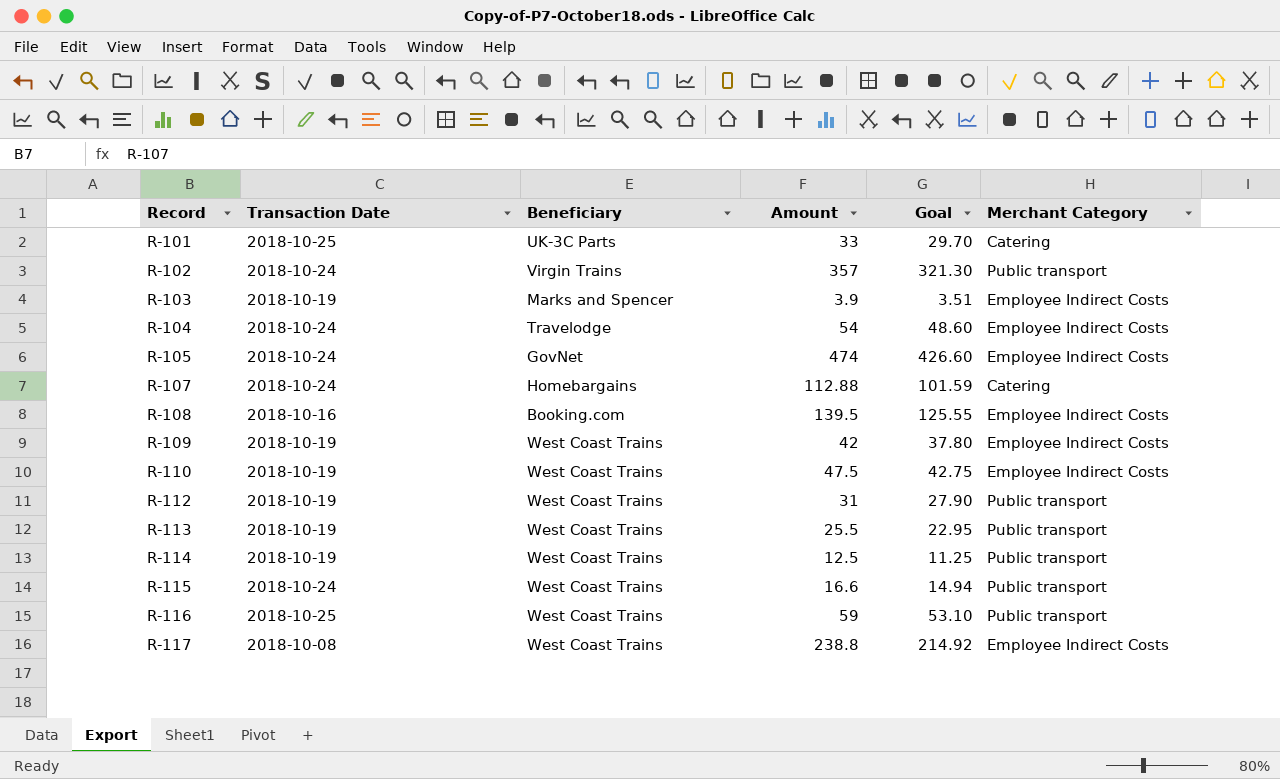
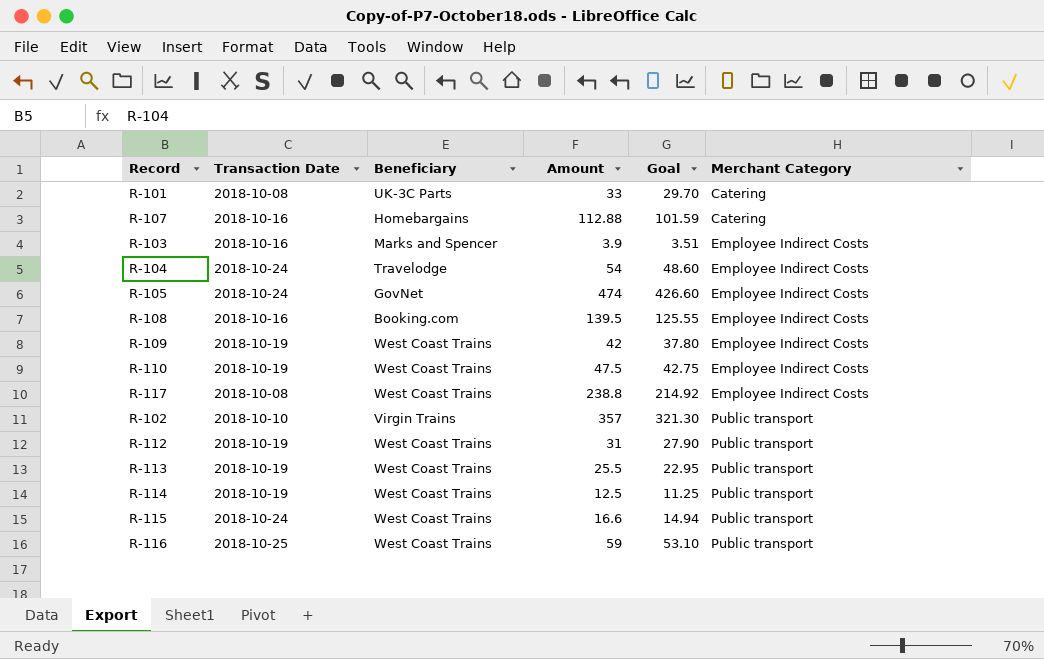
row order: Record ascending -> Merchant Category ascending
R-101 | Transaction Date: 2018-10-25 -> 2018-10-08
R-107 | Transaction Date: 2018-10-24 -> 2018-10-16
R-103 | Transaction Date: 2018-10-19 -> 2018-10-16
R-102 | Transaction Date: 2018-10-24 -> 2018-10-10

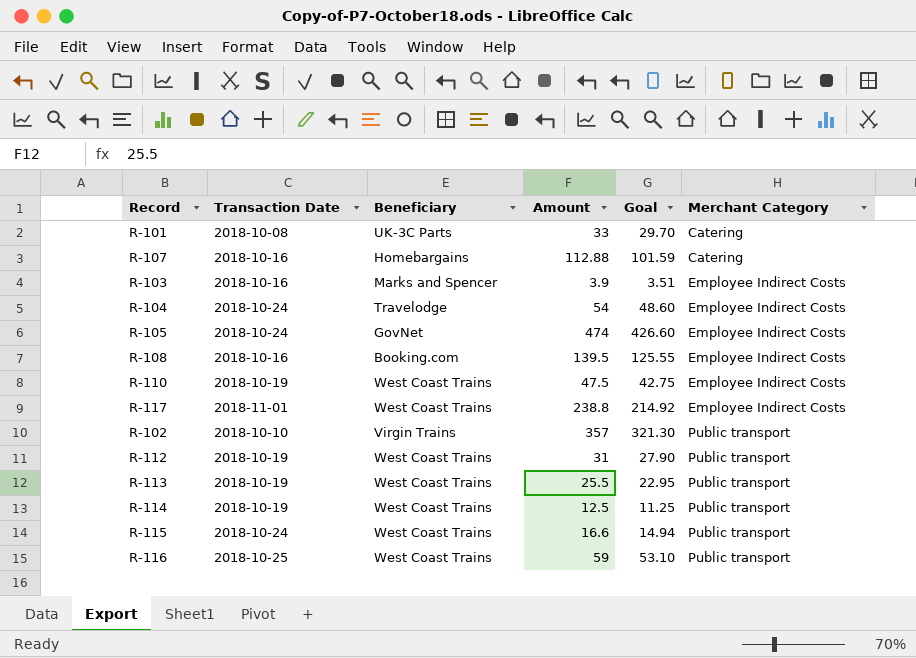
row R-109: 2018-10-19 | West Coast Trains | 42 | 37.80 | Employee Indirect Costs -> none
R-117 | Transaction Date: 2018-10-08 -> 2018-11-01

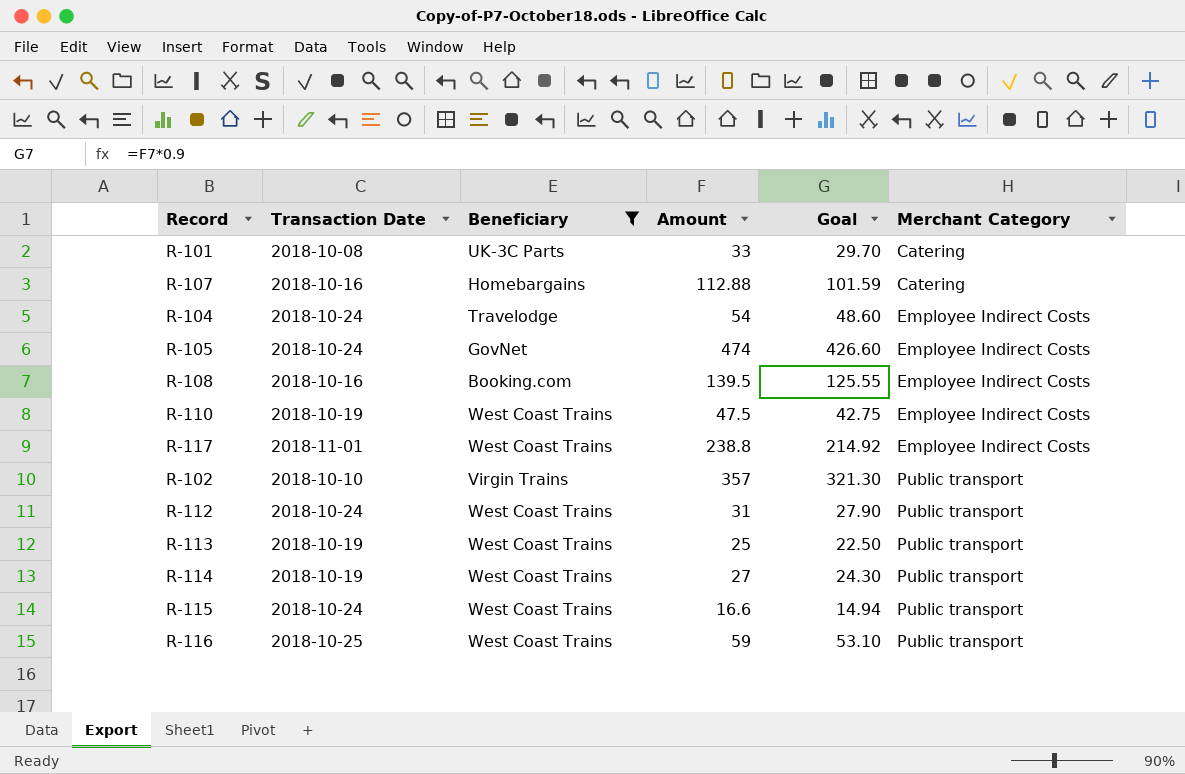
filter: none -> Beneficiary != Marks and Spencer
R-112 | Transaction Date: 2018-10-19 -> 2018-10-24
R-113 | Amount: 25.5 -> 25
R-113 | Goal: 22.95 -> 22.50
R-114 | Amount: 12.5 -> 27
R-114 | Goal: 11.25 -> 24.30

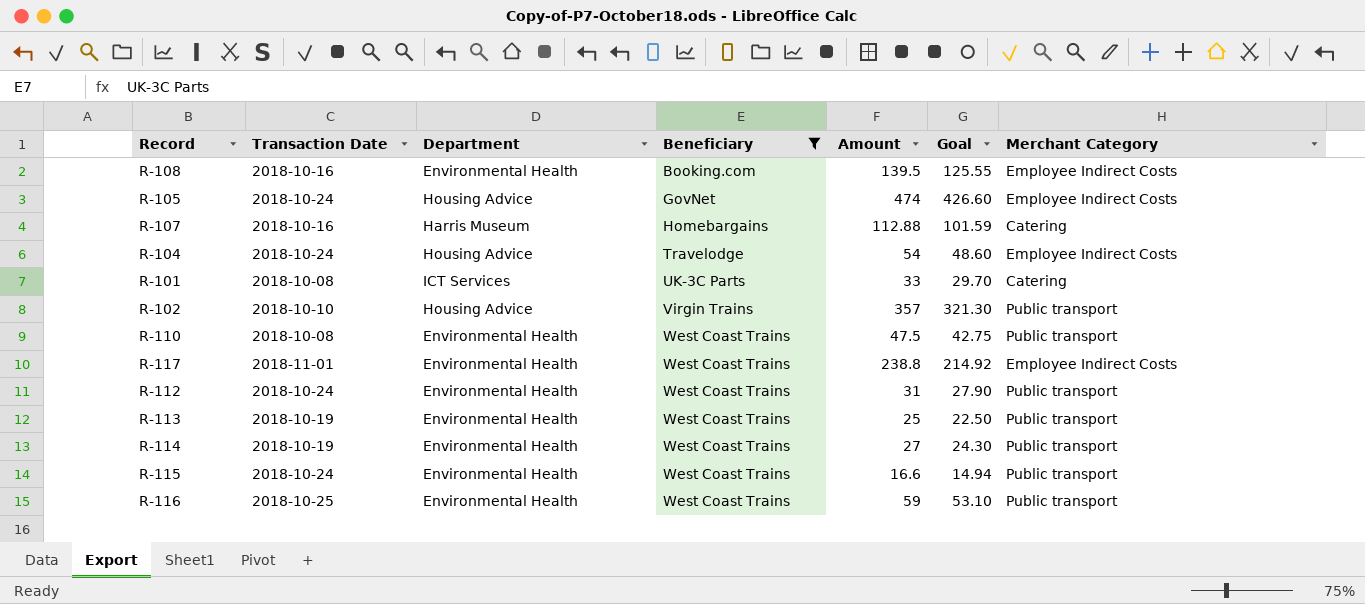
row order: Merchant Category ascending -> Beneficiary ascending
column Department | position: none -> 3
R-110 | Transaction Date: 2018-10-19 -> 2018-10-08
R-110 | Merchant Category: Employee Indirect Costs -> Public transport

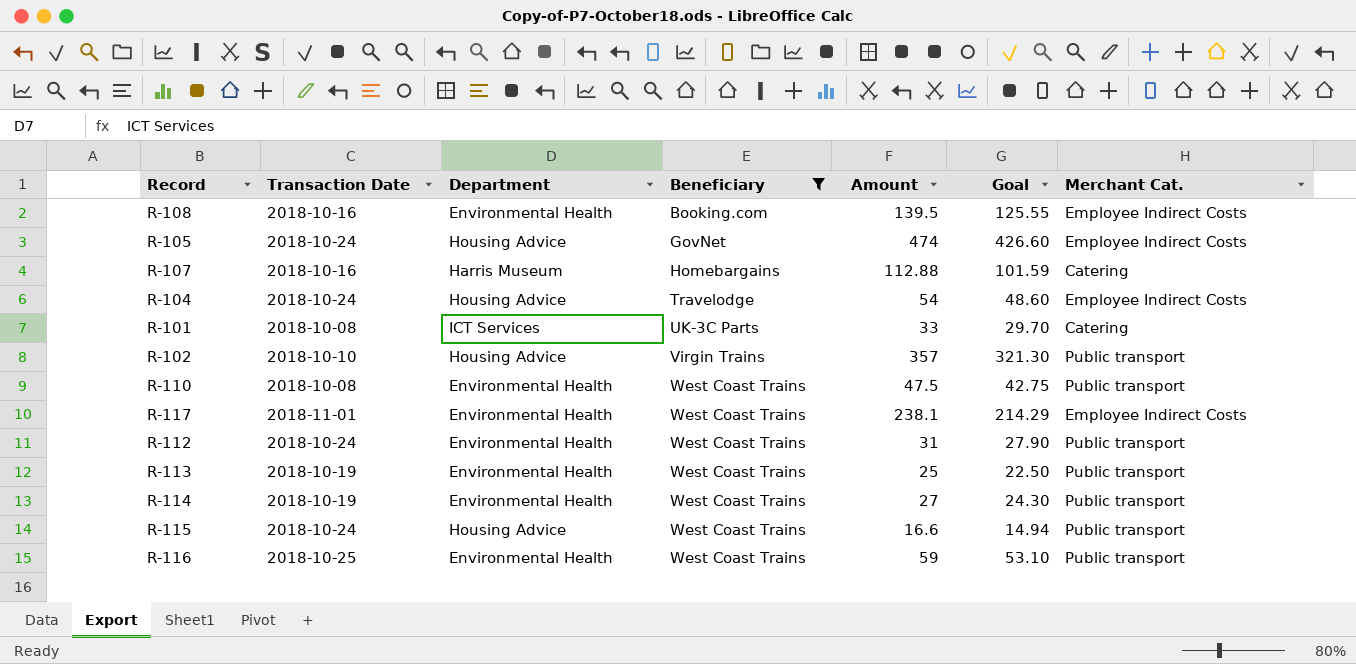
column name: Merchant Category -> Merchant Cat.
R-117 | Amount: 238.8 -> 238.1
R-117 | Goal: 214.92 -> 214.29
R-115 | Department: Environmental Health -> Housing Advice

